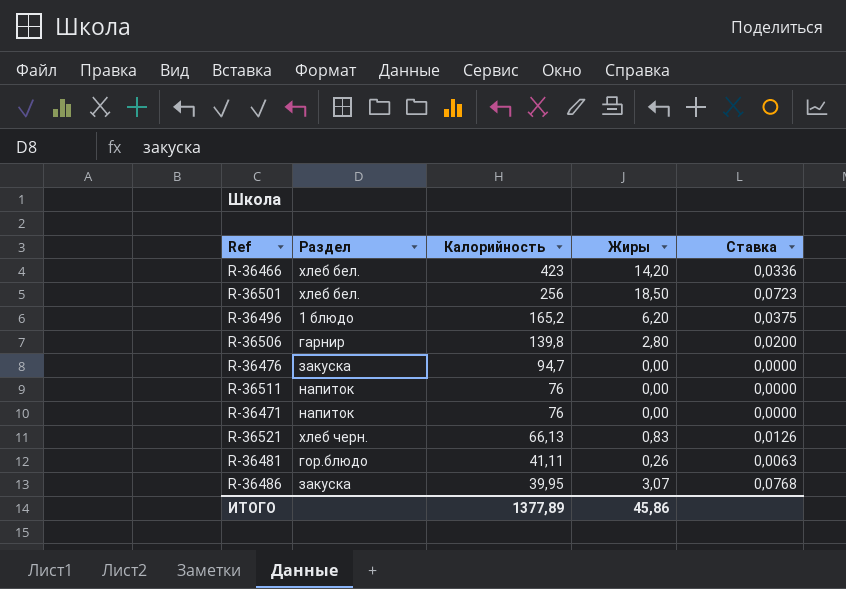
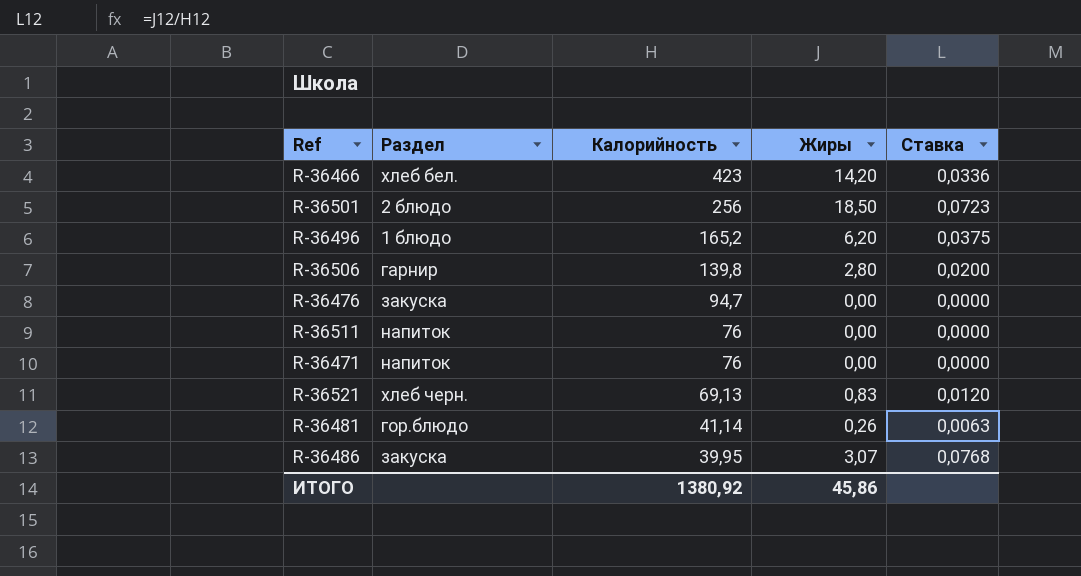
R-36501 | Раздел: хлеб бел. -> 2 блюдо
R-36521 | Калорийность: 66,13 -> 69,13
R-36521 | Ставка: 0,0126 -> 0,0120
R-36481 | Калорийность: 41,11 -> 41,14
ИТОГО | Калорийность: 1377,89 -> 1380,92

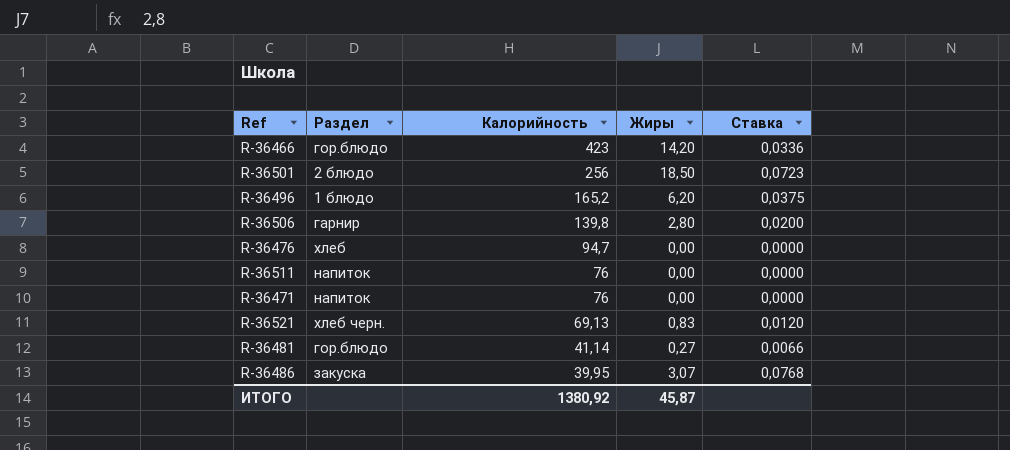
R-36466 | Раздел: хлеб бел. -> гор.блюдо
R-36476 | Раздел: закуска -> хлеб
R-36481 | Жиры: 0,26 -> 0,27
R-36481 | Ставка: 0,0063 -> 0,0066
ИТОГО | Жиры: 45,86 -> 45,87

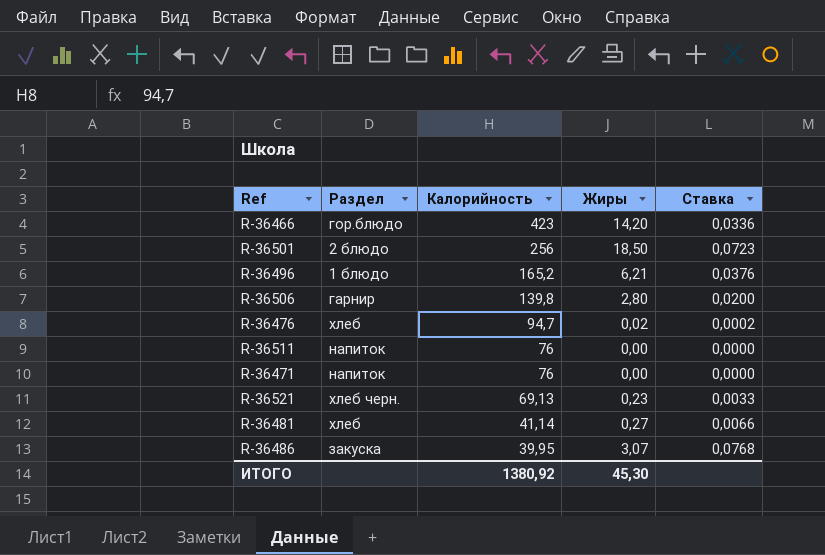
R-36496 | Жиры: 6,20 -> 6,21
R-36496 | Ставка: 0,0375 -> 0,0376
R-36476 | Жиры: 0,00 -> 0,02
R-36476 | Ставка: 0,0000 -> 0,0002
R-36521 | Жиры: 0,83 -> 0,23
R-36521 | Ставка: 0,0120 -> 0,0033
R-36481 | Раздел: гор.блюдо -> хлеб
ИТОГО | Жиры: 45,87 -> 45,30

